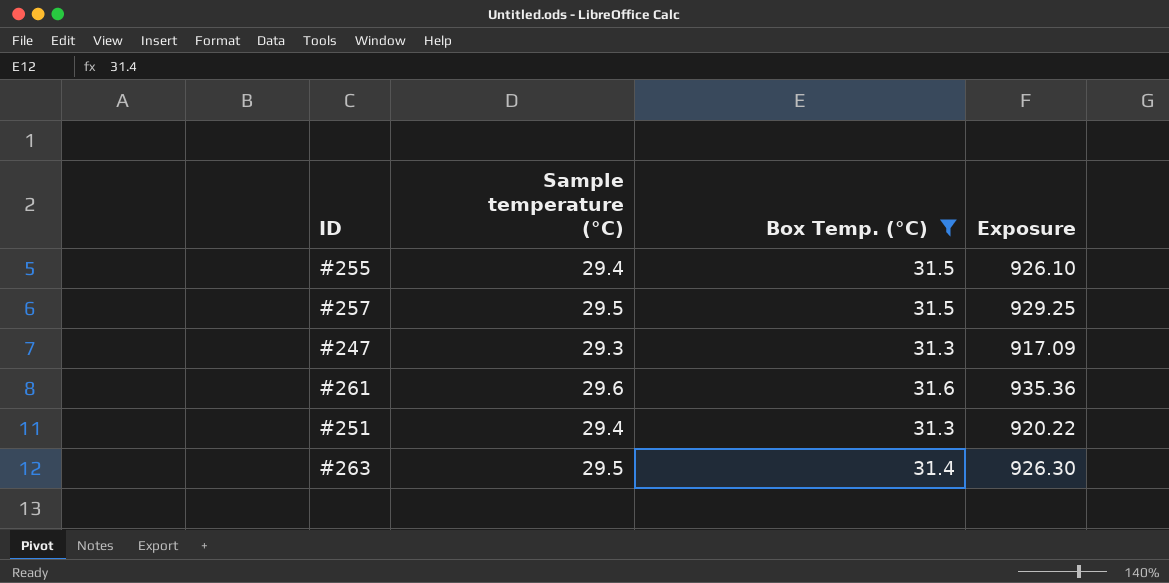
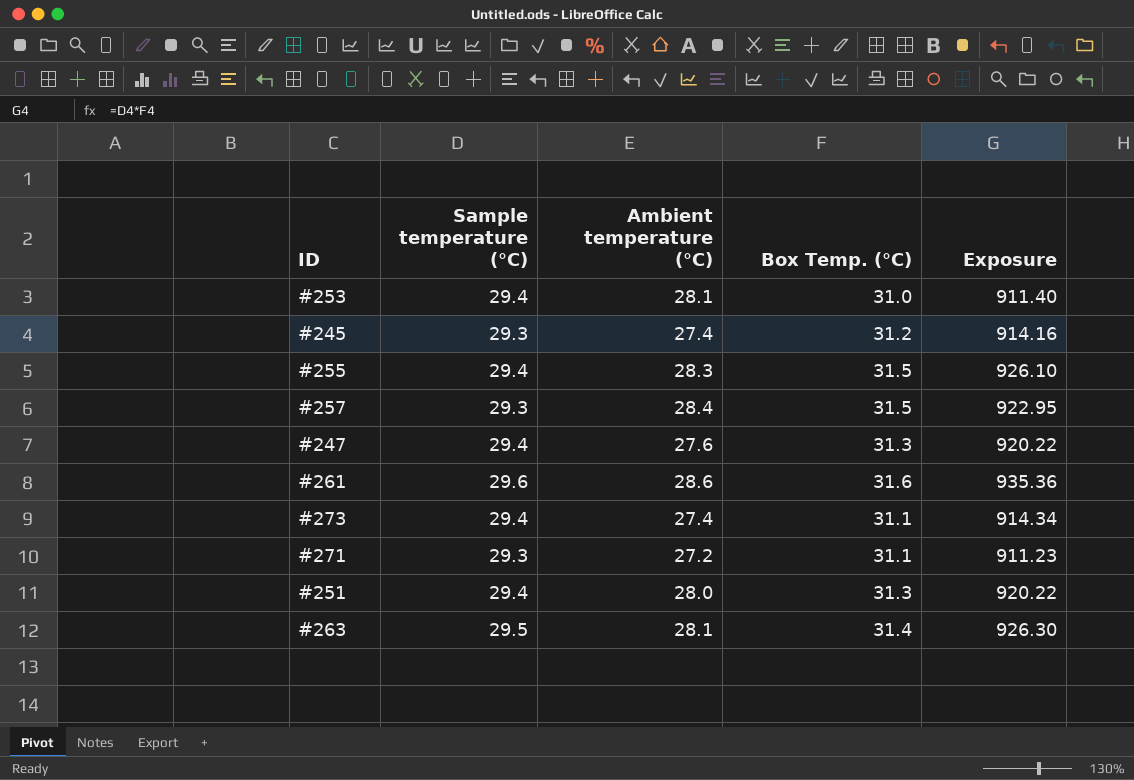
filter: Box Temp. (°C) >= 31.3 -> none
column Ambient temperature (°C) | position: none -> 3
#257 | Sample temperature (°C): 29.5 -> 29.3
#257 | Exposure: 929.25 -> 922.95
#247 | Sample temperature (°C): 29.3 -> 29.4
#247 | Exposure: 917.09 -> 920.22

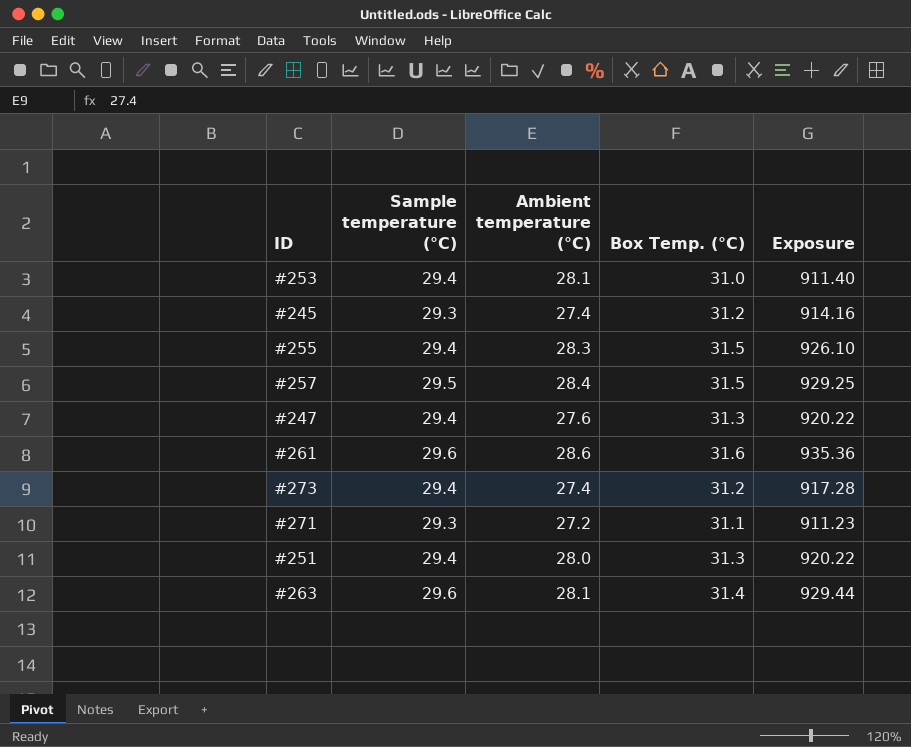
#257 | Sample temperature (°C): 29.3 -> 29.5
#257 | Exposure: 922.95 -> 929.25
#273 | Box Temp. (°C): 31.1 -> 31.2
#273 | Exposure: 914.34 -> 917.28
#263 | Sample temperature (°C): 29.5 -> 29.6
#263 | Exposure: 926.30 -> 929.44

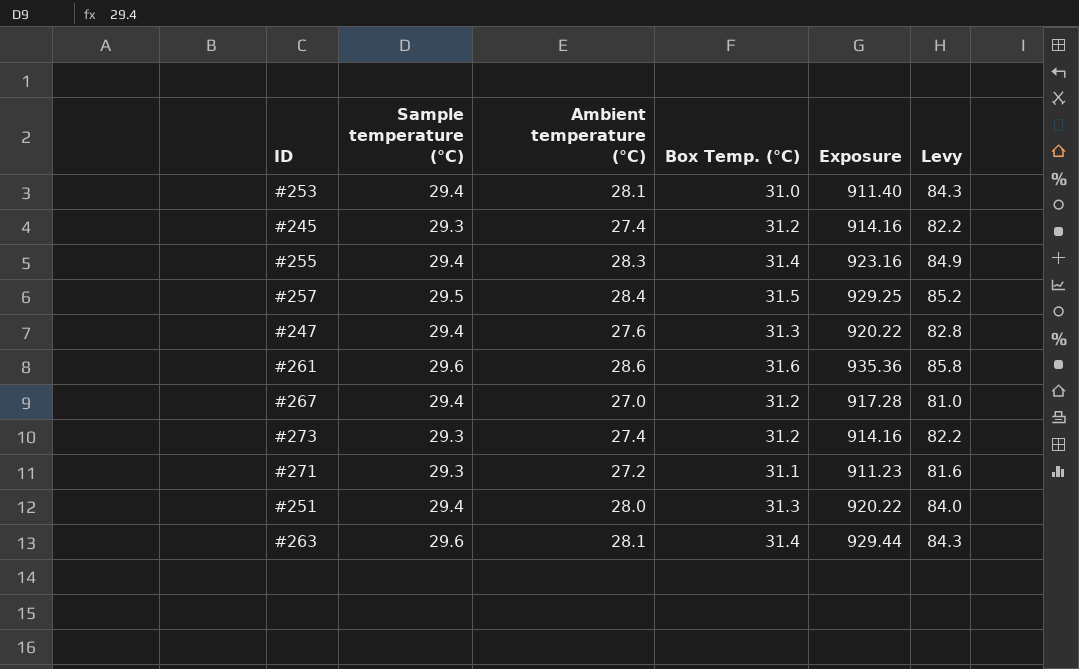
column Levy | formula: none -> [Ambient temperature (°C)] * 3
#255 | Box Temp. (°C): 31.5 -> 31.4
#255 | Exposure: 926.10 -> 923.16
row #267: none -> 29.4 | 27.0 | 31.2 | 917.28 | 81.0
#273 | Sample temperature (°C): 29.4 -> 29.3
#273 | Exposure: 917.28 -> 914.16

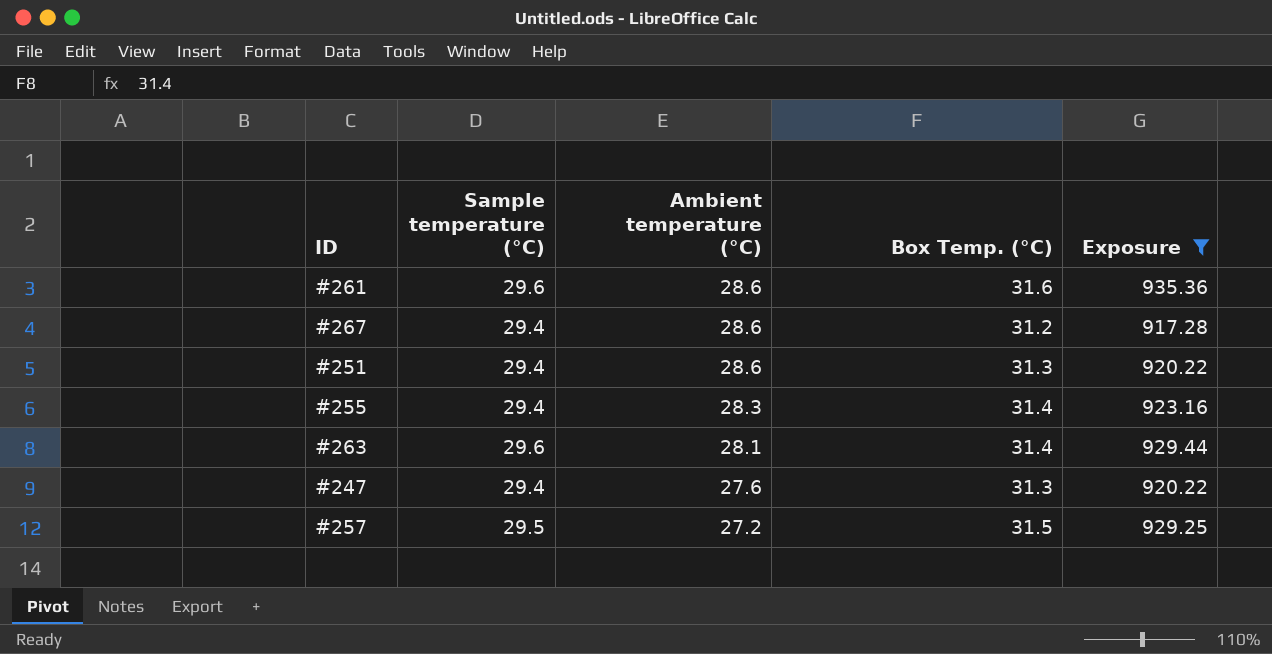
filter: none -> Exposure >= 917.28
row order: none -> Ambient temperature (°C) descending
column Levy | formula: [Ambient temperature (°C)] * 3 -> none
#267 | Ambient temperature (°C): 27.0 -> 28.6
#251 | Ambient temperature (°C): 28.0 -> 28.6
#257 | Ambient temperature (°C): 28.4 -> 27.2

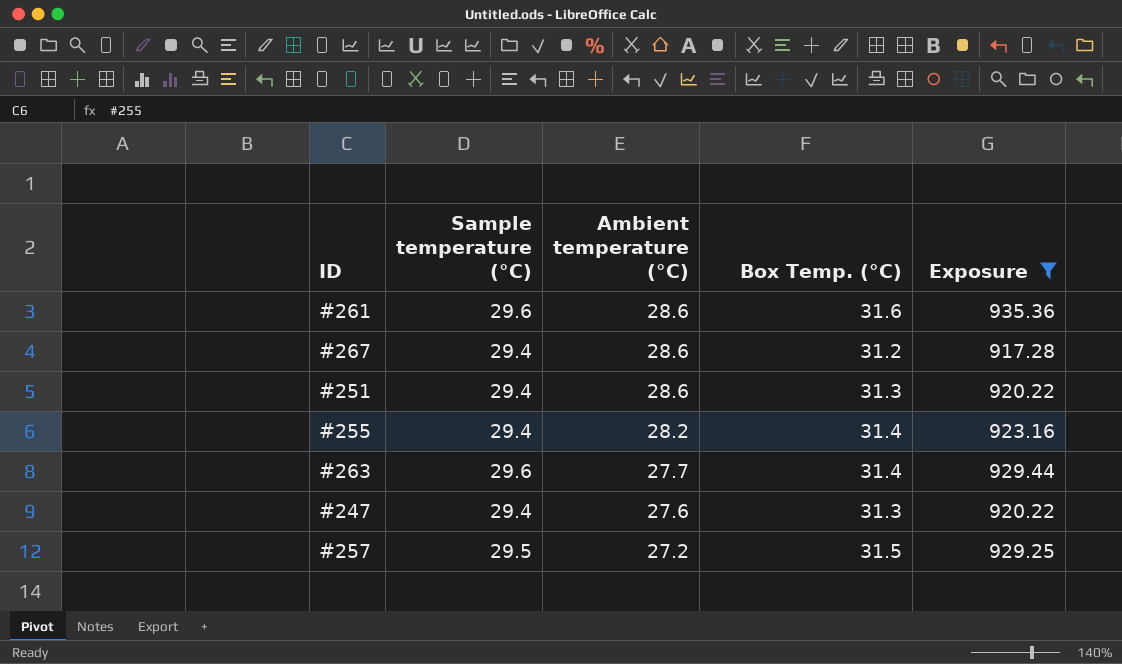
#255 | Ambient temperature (°C): 28.3 -> 28.2
#263 | Ambient temperature (°C): 28.1 -> 27.7

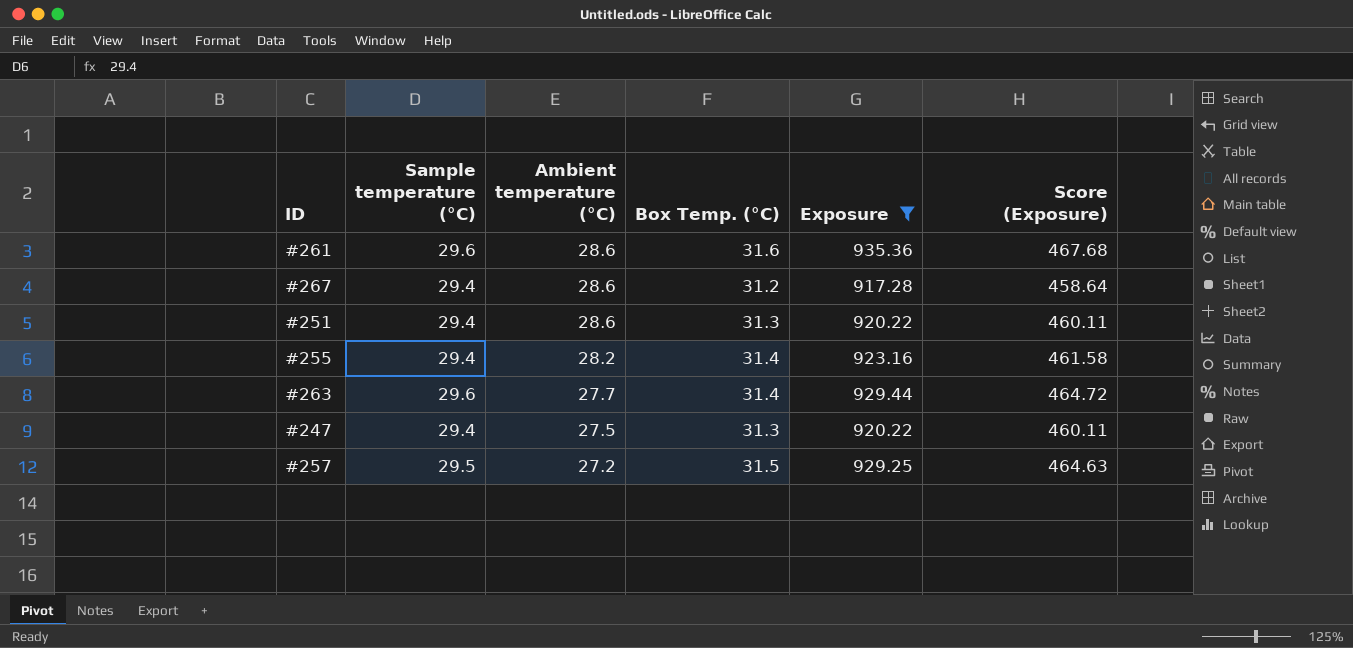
column Score (Exposure) | formula: none -> [Exposure] * 0.5
#247 | Ambient temperature (°C): 27.6 -> 27.5

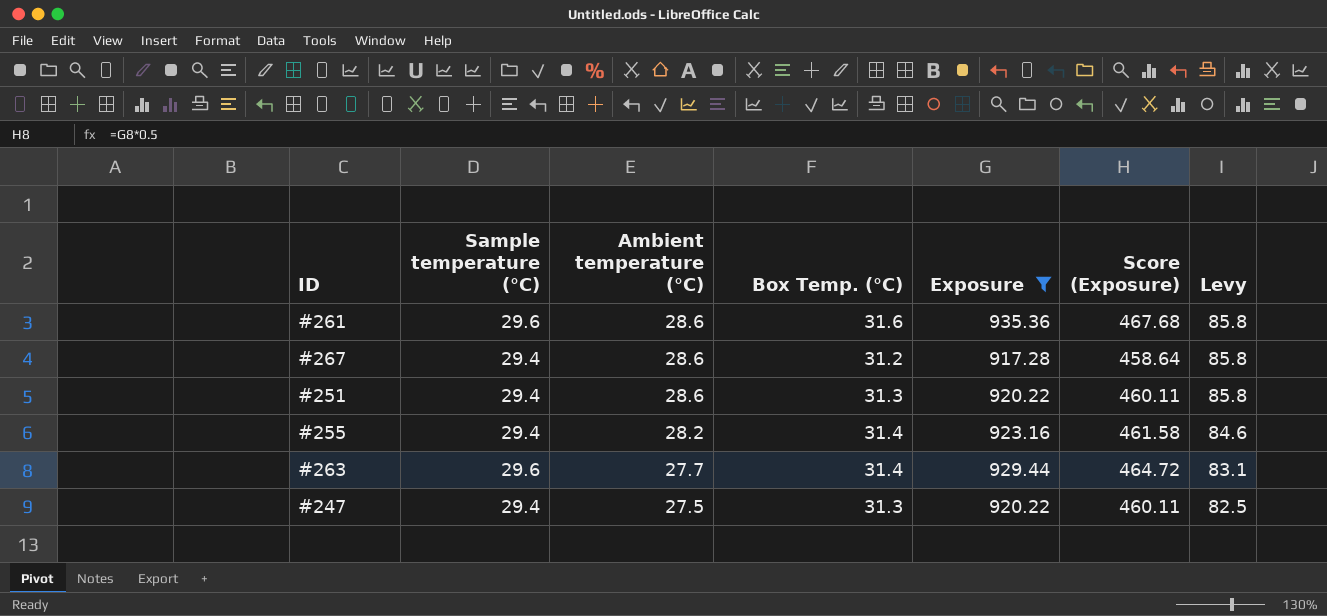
column Levy | formula: none -> [Ambient temperature (°C)] * 3
row #257: 29.5 | 27.2 | 31.5 | 929.25 | 464.63 -> none

